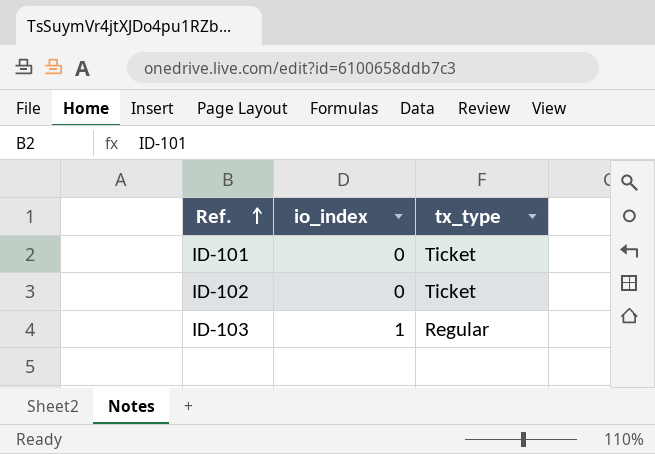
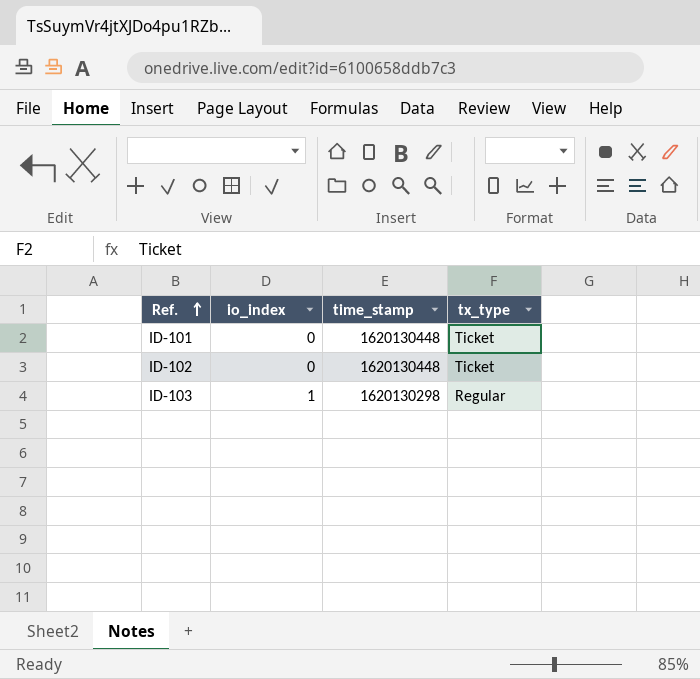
column time_stamp | position: none -> 3

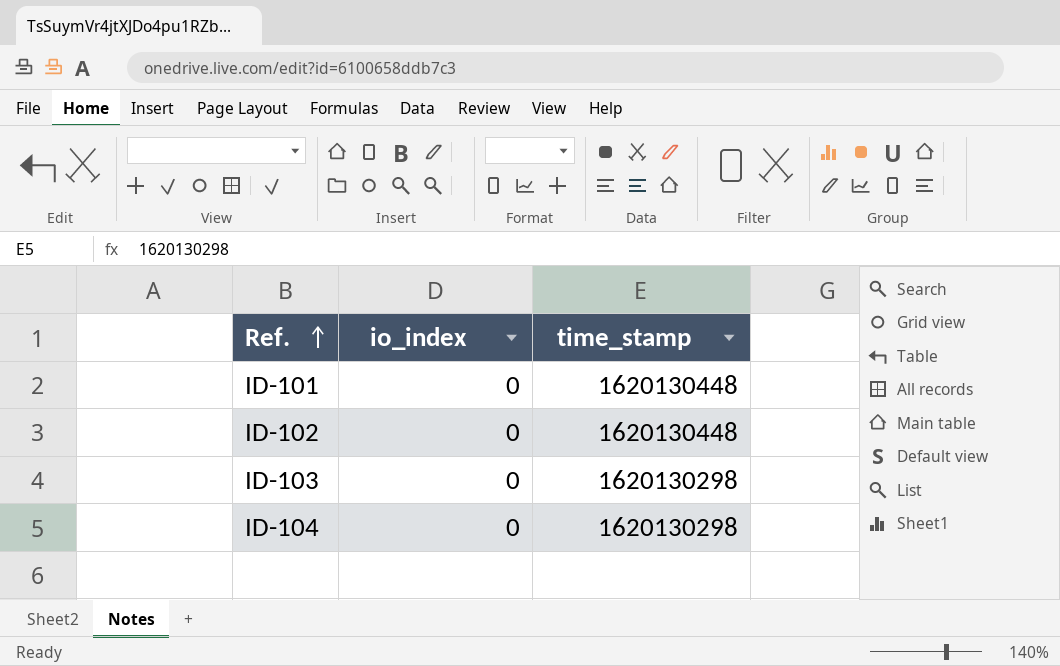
column tx_type | position: 4 -> none
ID-103 | io_index: 1 -> 0
row ID-104: none -> 0 | 1620130298

